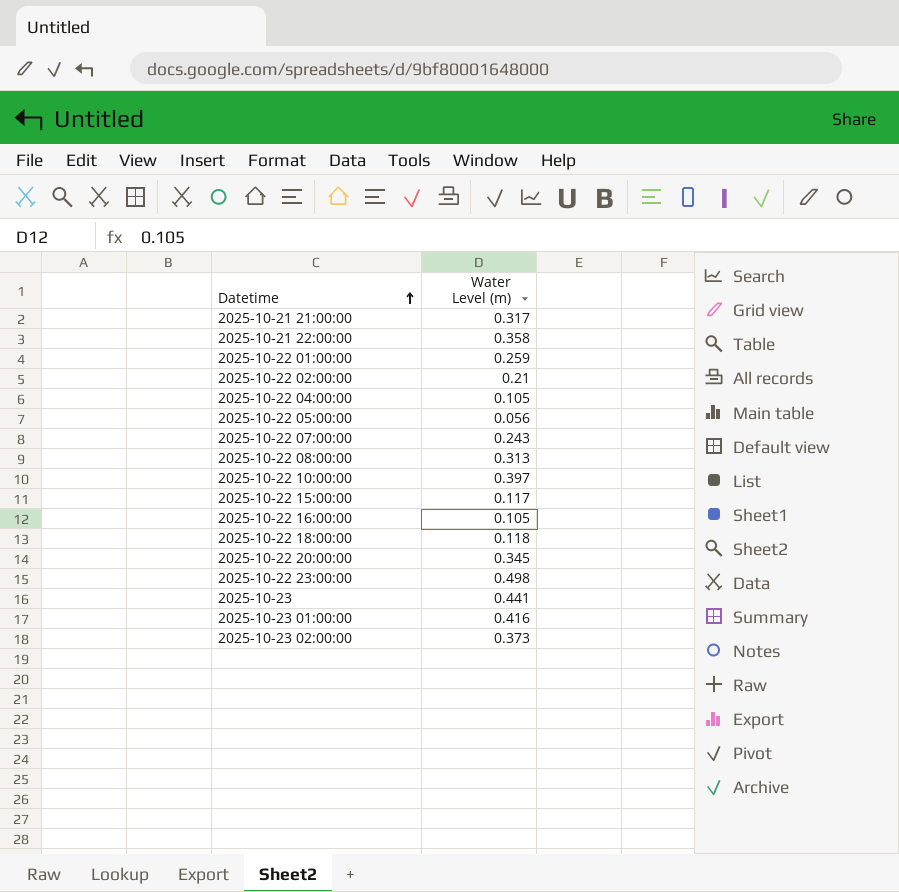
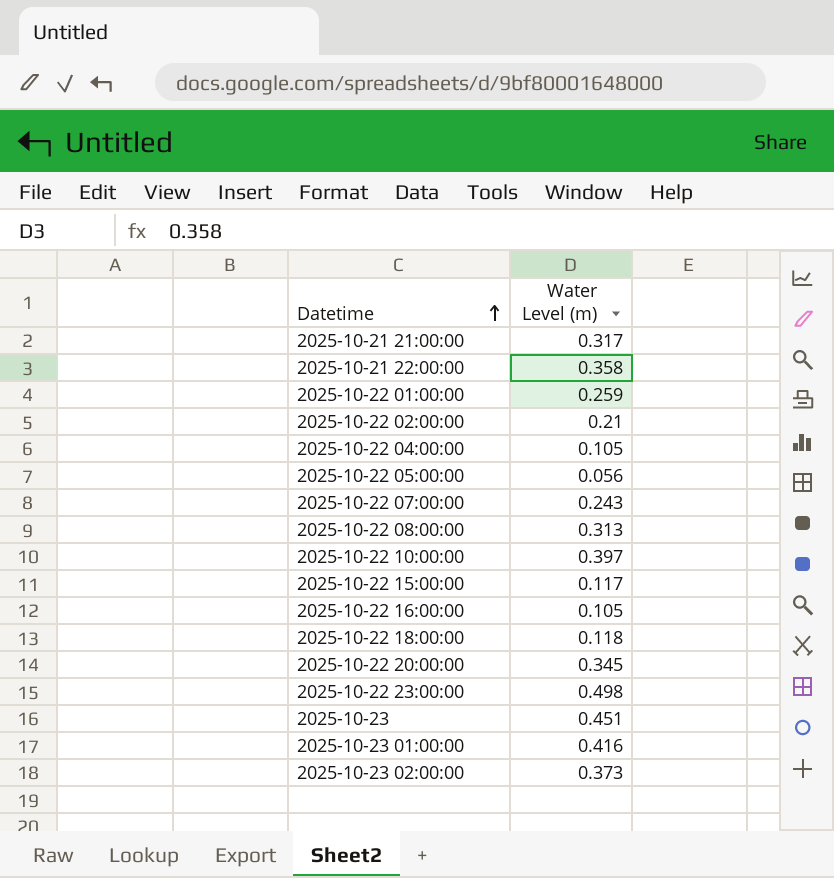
2025-10-23 | Water Level (m): 0.441 -> 0.451

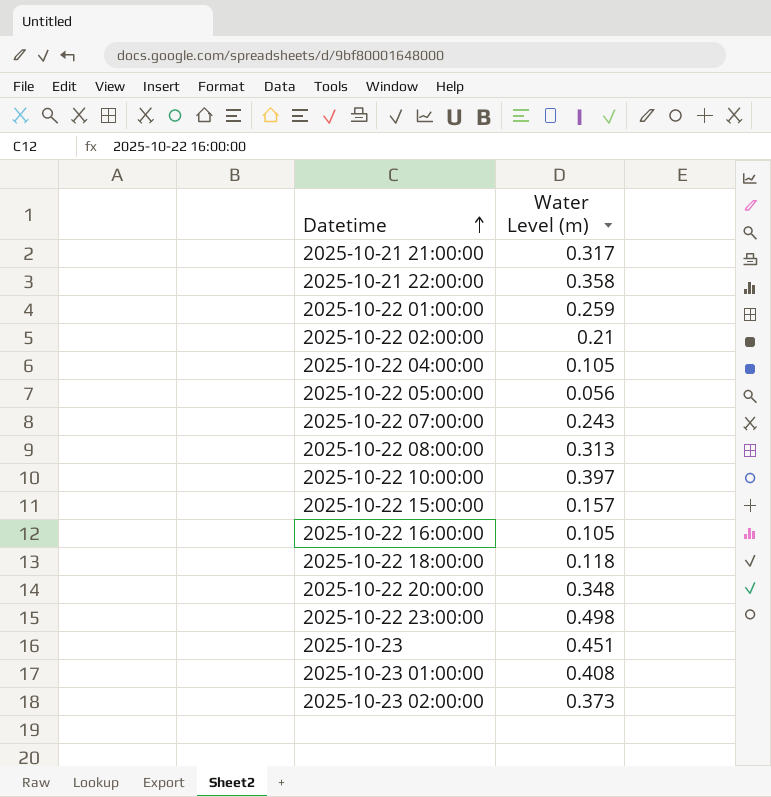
2025-10-22 15:00:00 | Water Level (m): 0.117 -> 0.157
2025-10-22 20:00:00 | Water Level (m): 0.345 -> 0.348
2025-10-23 01:00:00 | Water Level (m): 0.416 -> 0.408

